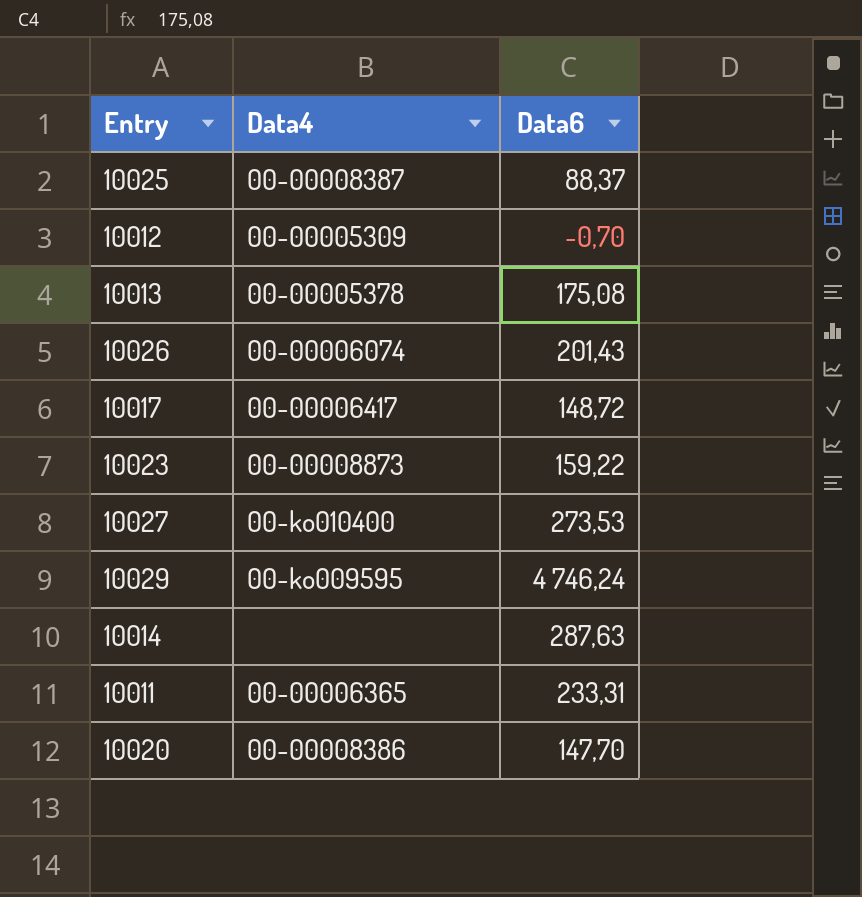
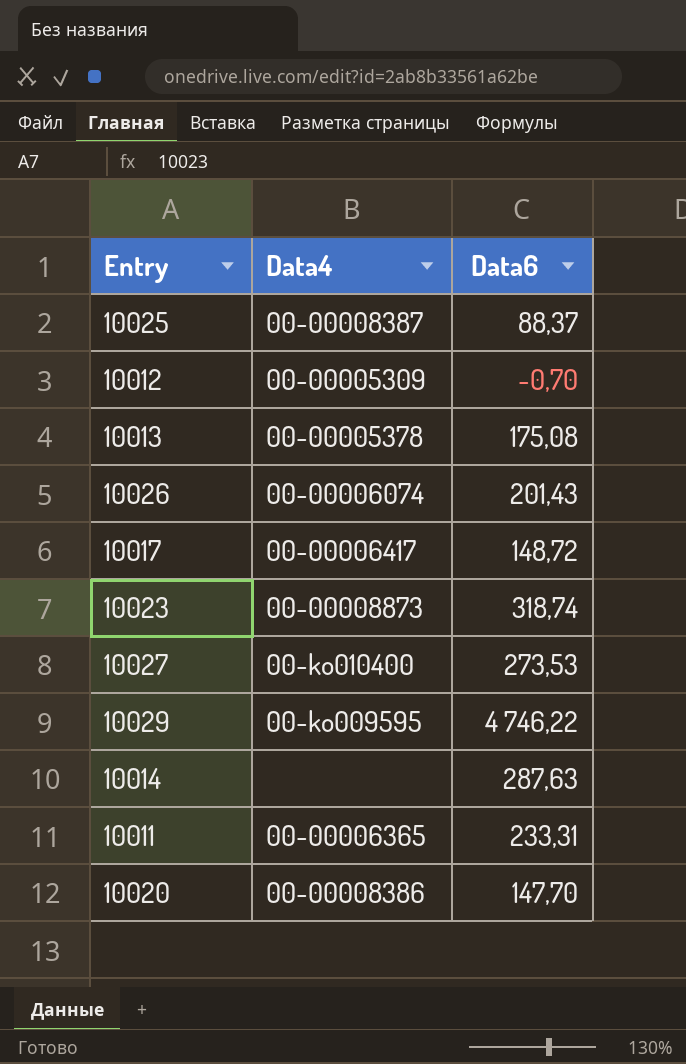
10023 | Data6: 159,22 -> 318,74
10029 | Data6: 4 746,24 -> 4 746,22

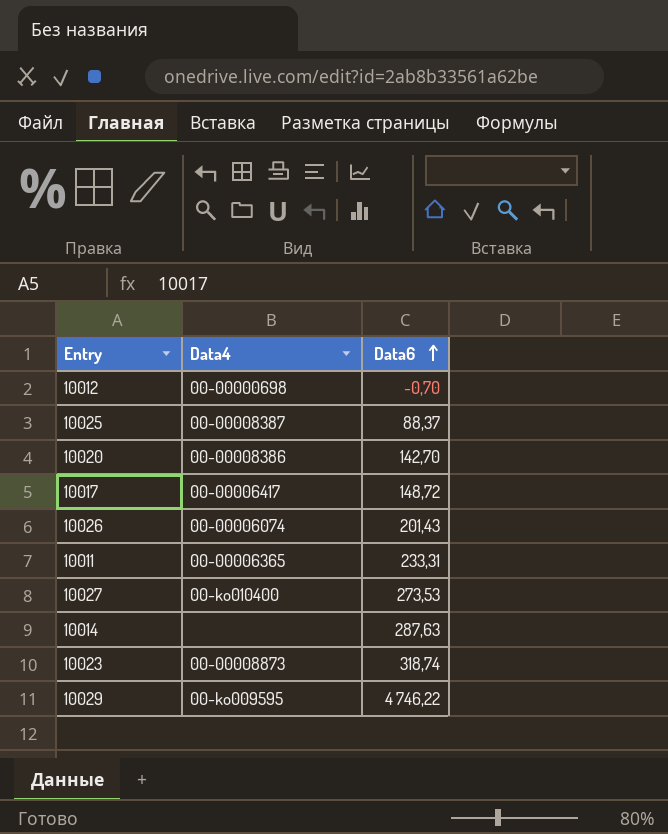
row order: none -> Data6 ascending
row 10013: 00-00005378 | 175,08 -> none
10012 | Data4: 00-00005309 -> 00-00000698
10020 | Data6: 147,70 -> 142,70

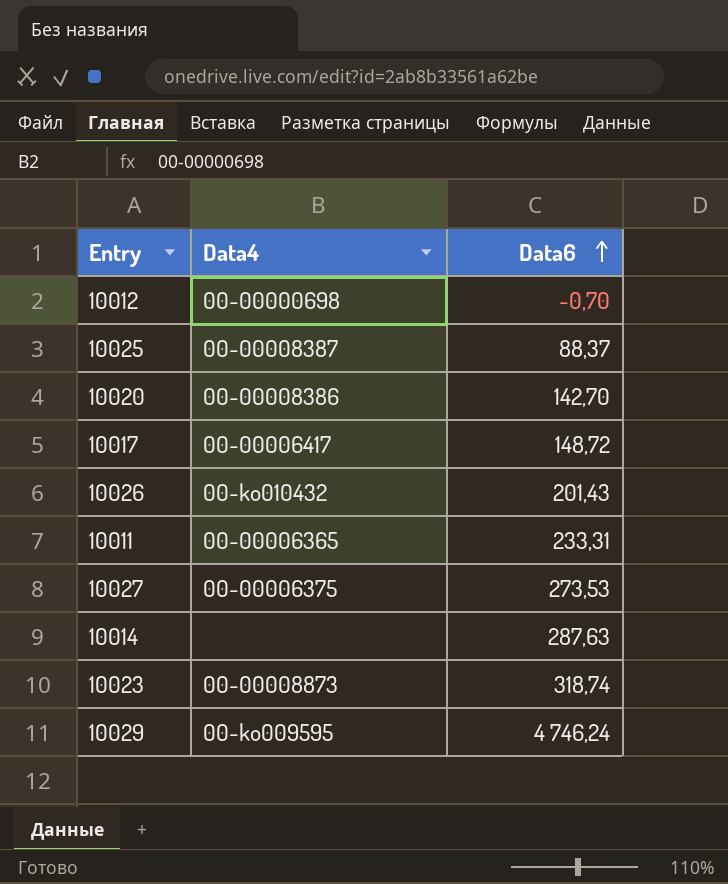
10026 | Data4: 00-00006074 -> 00-ko010432
10027 | Data4: 00-ko010400 -> 00-00006375
10029 | Data6: 4 746,22 -> 4 746,24

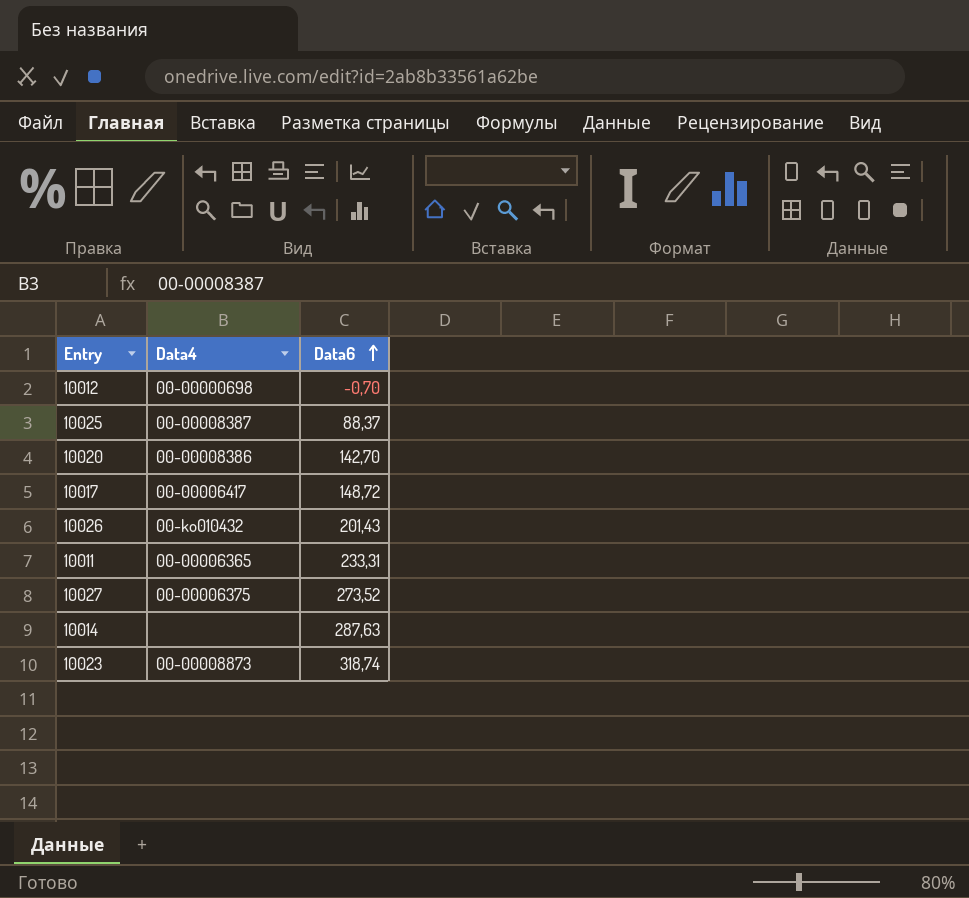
row 10029: 00-ko009595 | 4 746,24 -> none
10027 | Data6: 273,53 -> 273,52

